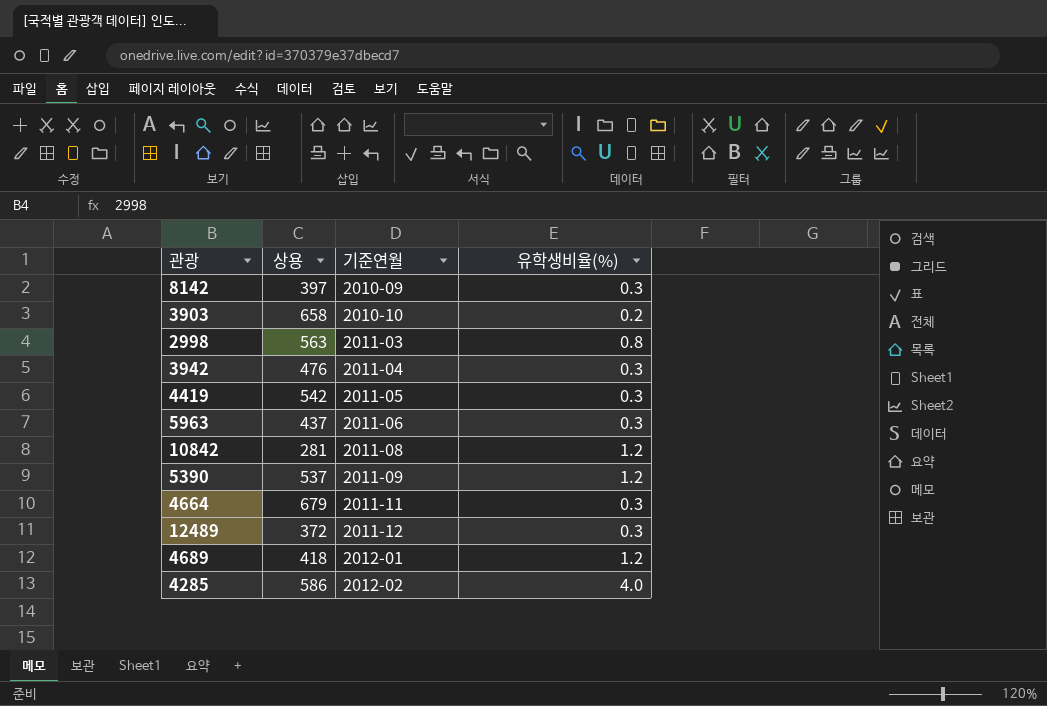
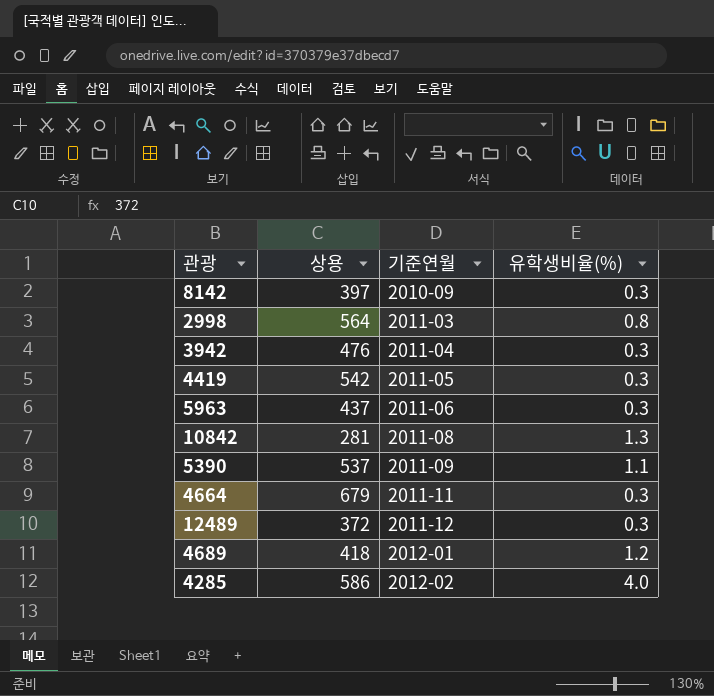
row 3903: 658 | 2010-10 | 0.2 -> none
2998 | 상용: 563 -> 564
10842 | 유학생비율(%): 1.2 -> 1.3
5390 | 유학생비율(%): 1.2 -> 1.1

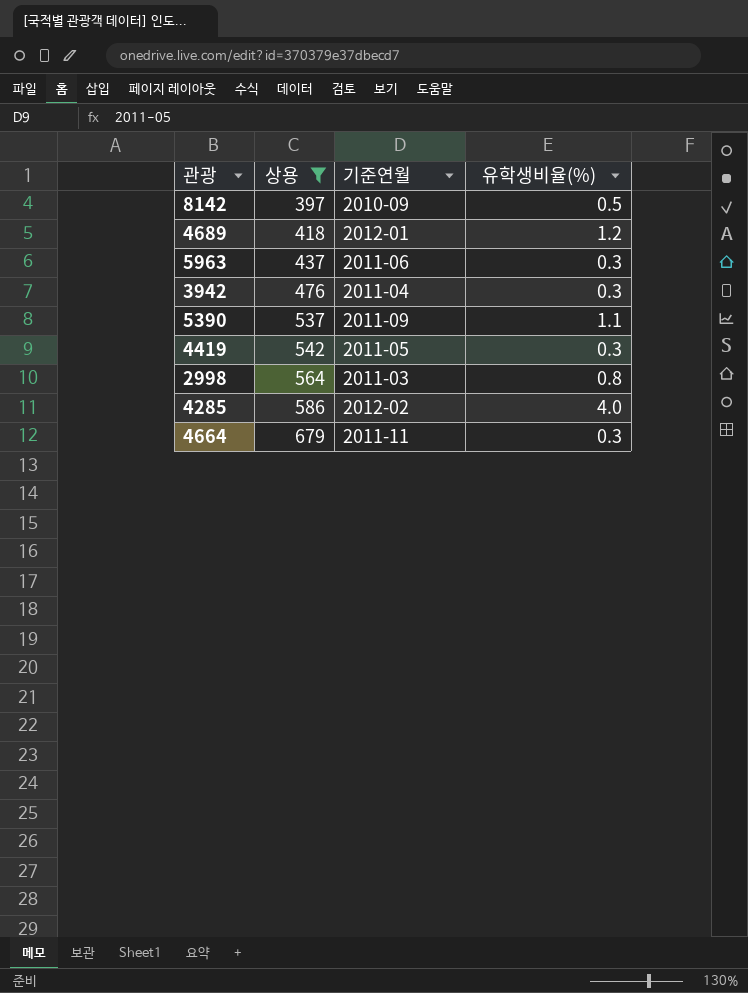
filter: none -> 상용 >= 397
row order: 기준연월 ascending -> 상용 ascending
8142 | 유학생비율(%): 0.3 -> 0.5

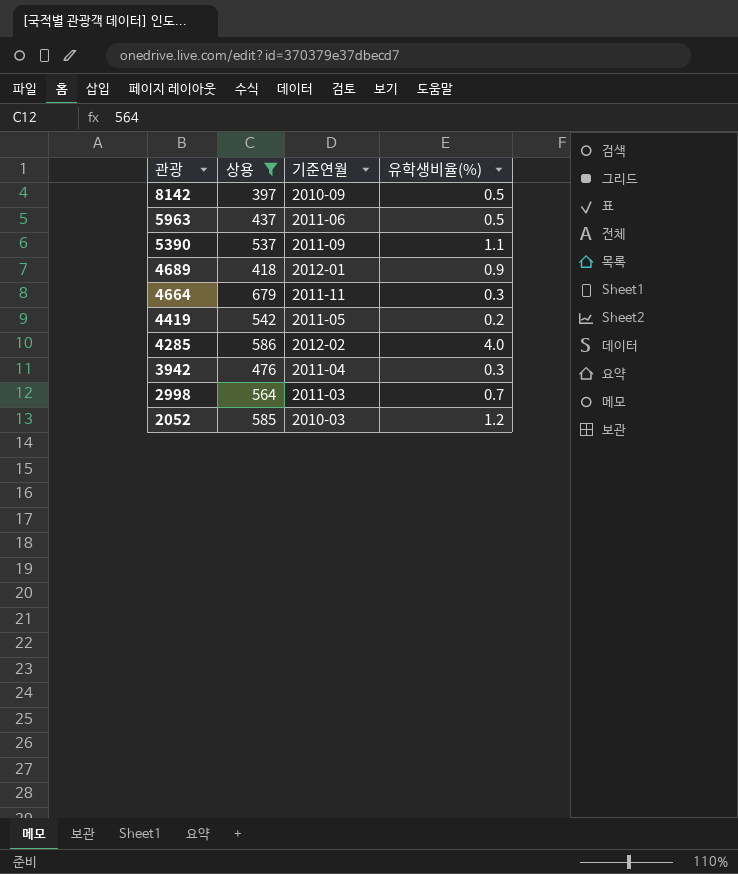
row order: 상용 ascending -> 관광 descending
5963 | 유학생비율(%): 0.3 -> 0.5
4689 | 유학생비율(%): 1.2 -> 0.9
4419 | 유학생비율(%): 0.3 -> 0.2
2998 | 유학생비율(%): 0.8 -> 0.7
row 2052: none -> 585 | 2010-03 | 1.2

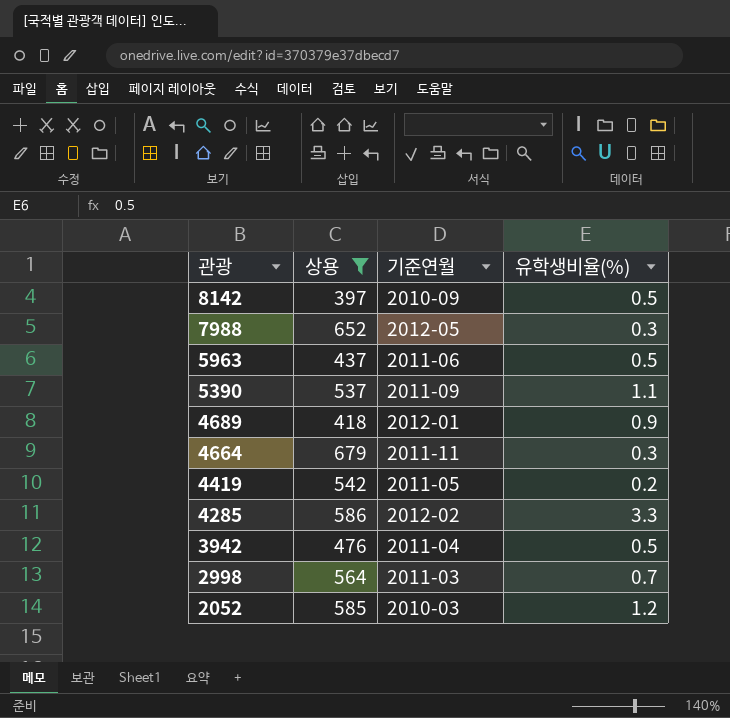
row 7988: none -> 652 | 2012-05 | 0.3
4285 | 유학생비율(%): 4.0 -> 3.3
3942 | 유학생비율(%): 0.3 -> 0.5

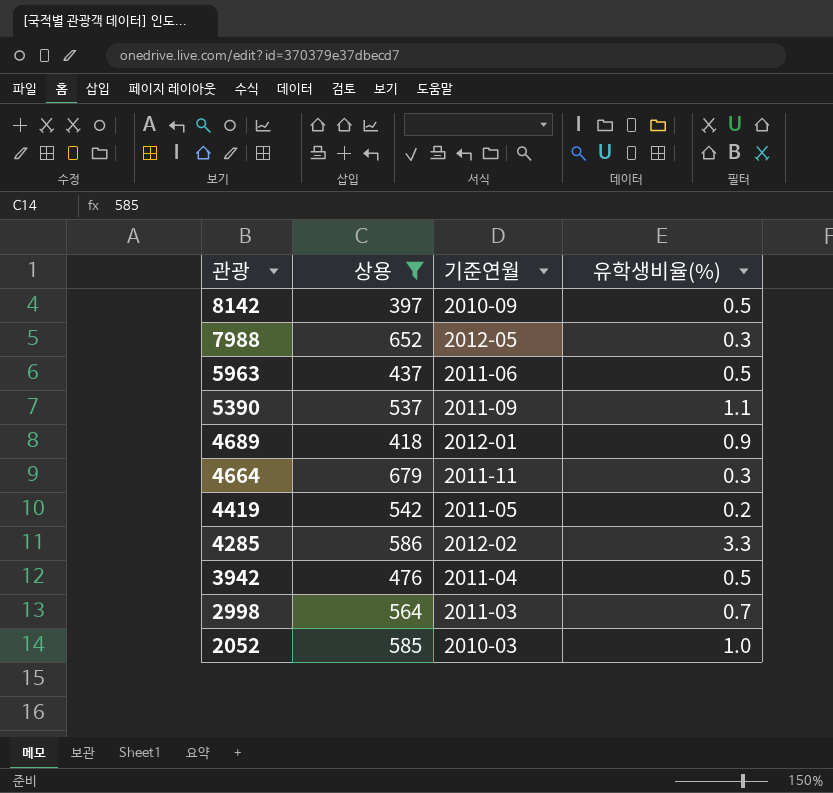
2052 | 유학생비율(%): 1.2 -> 1.0

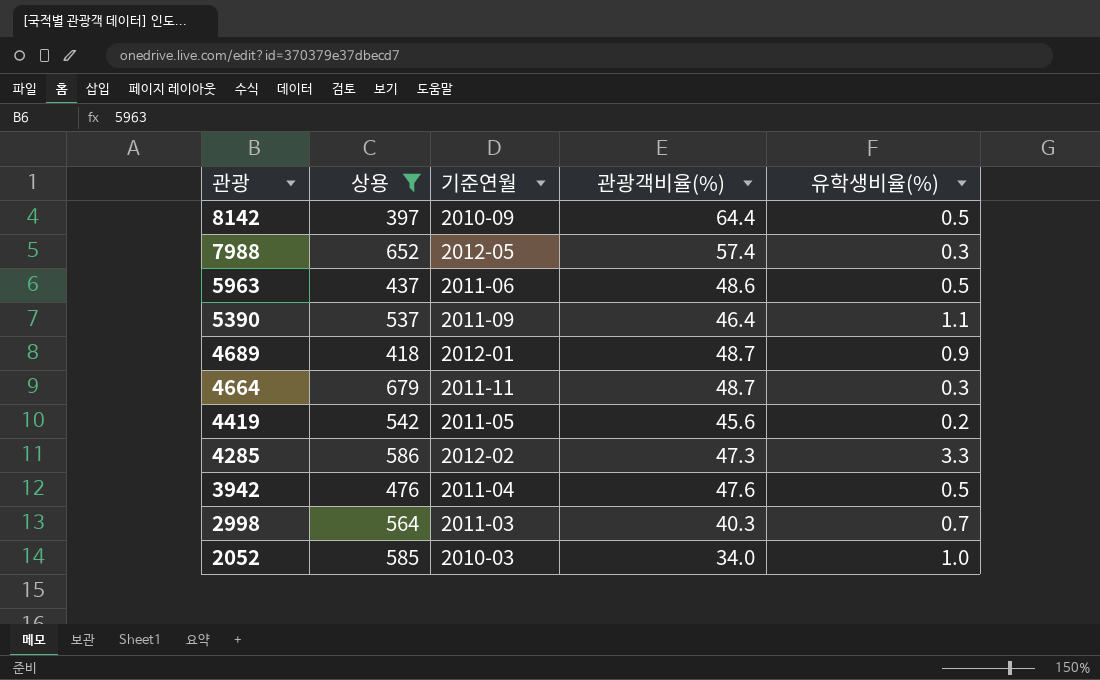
column 관광객비율(%) | position: none -> 4

